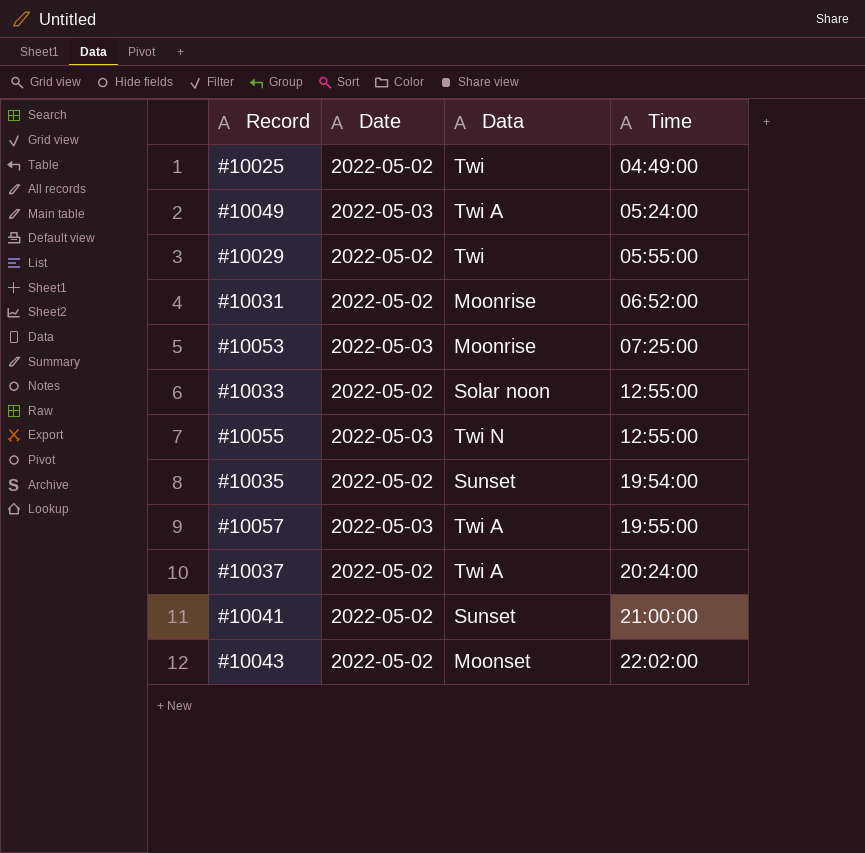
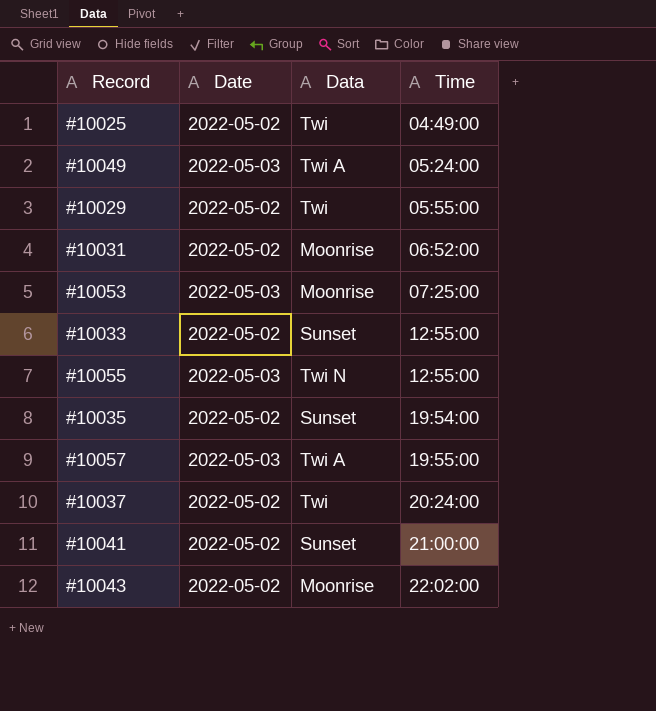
#10033 | Data: Solar noon -> Sunset
#10037 | Data: Twi A -> Twi
#10043 | Data: Moonset -> Moonrise

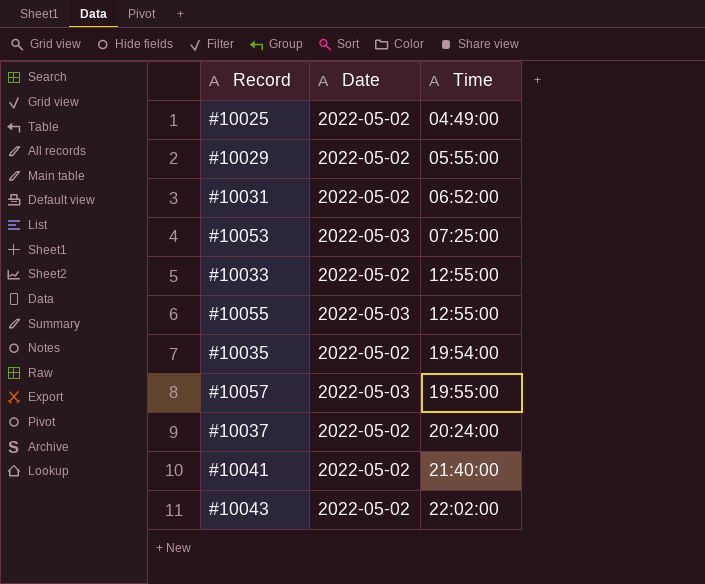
column Data | position: 3 -> none
row #10049: 2022-05-03 | Twi A | 05:24:00 -> none
#10041 | Time: 21:00:00 -> 21:40:00

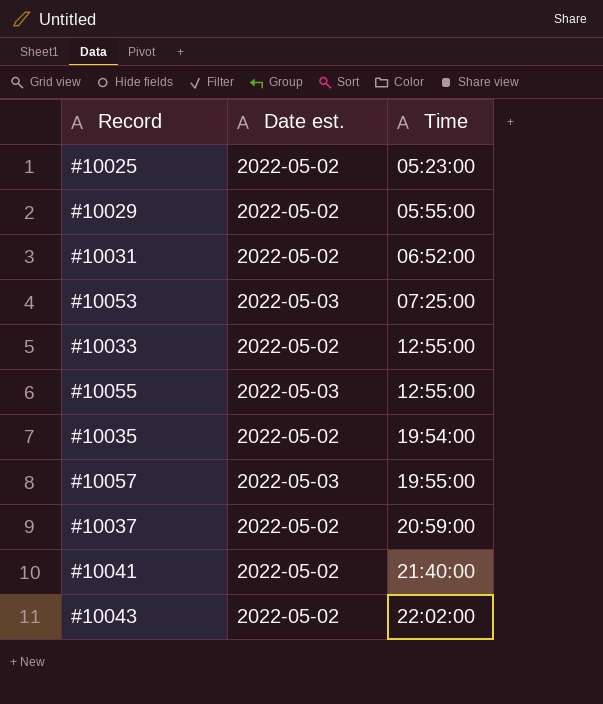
column name: Date -> Date est.
#10025 | Time: 04:49:00 -> 05:23:00
#10037 | Time: 20:24:00 -> 20:59:00

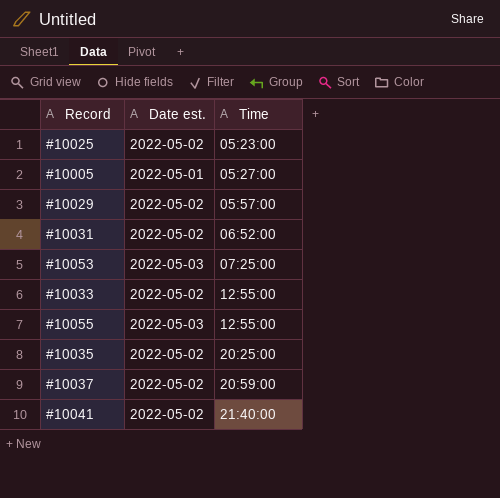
row #10057: 2022-05-03 | 19:55:00 -> none
row #10043: 2022-05-02 | 22:02:00 -> none
row #10005: none -> 2022-05-01 | 05:27:00
#10029 | Time: 05:55:00 -> 05:57:00
#10035 | Time: 19:54:00 -> 20:25:00

